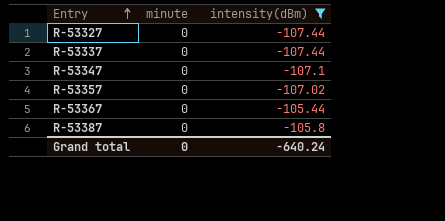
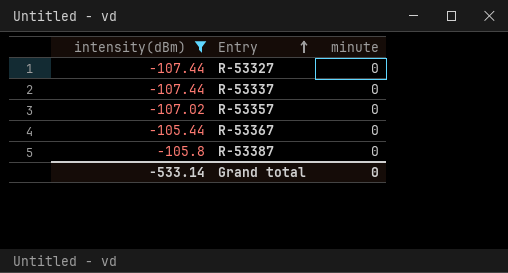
column intensity(dBm) | position: 3 -> 1
row R-53347: 0 | -107.1 -> none
Grand total | intensity(dBm): -640.24 -> -533.14

